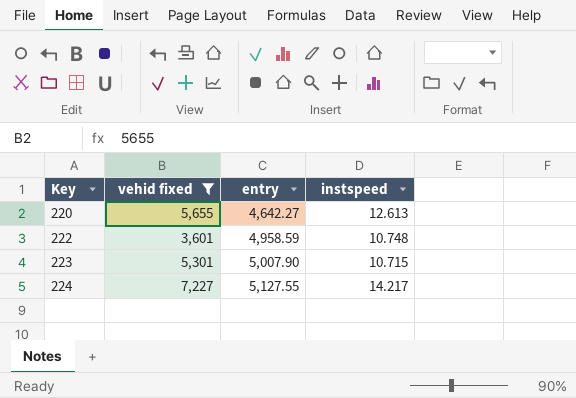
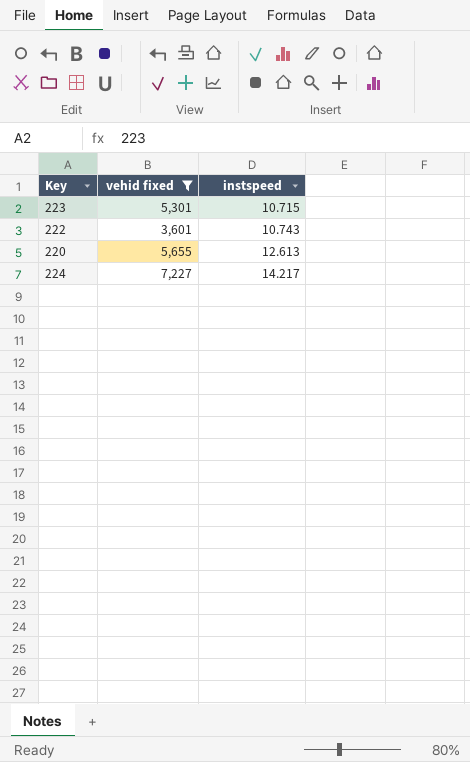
row order: Key ascending -> instspeed ascending
column entry | position: 3 -> none
222 | instspeed: 10.748 -> 10.743

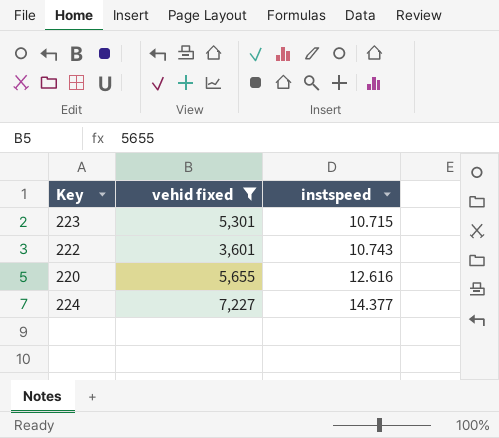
220 | instspeed: 12.613 -> 12.616
224 | instspeed: 14.217 -> 14.377

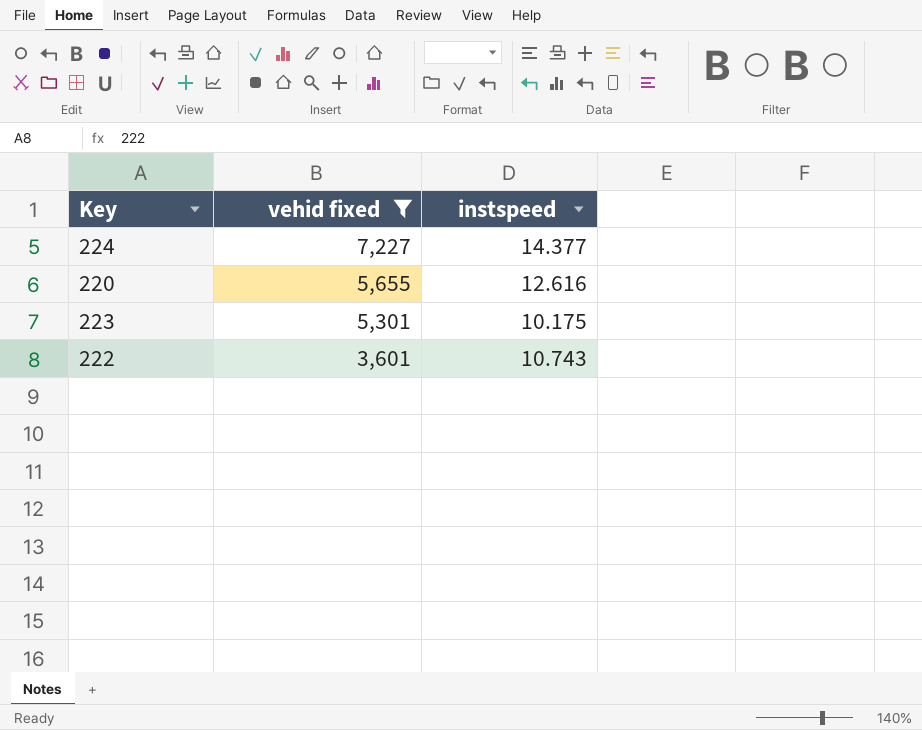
row order: instspeed ascending -> vehid fixed descending
223 | instspeed: 10.715 -> 10.175

